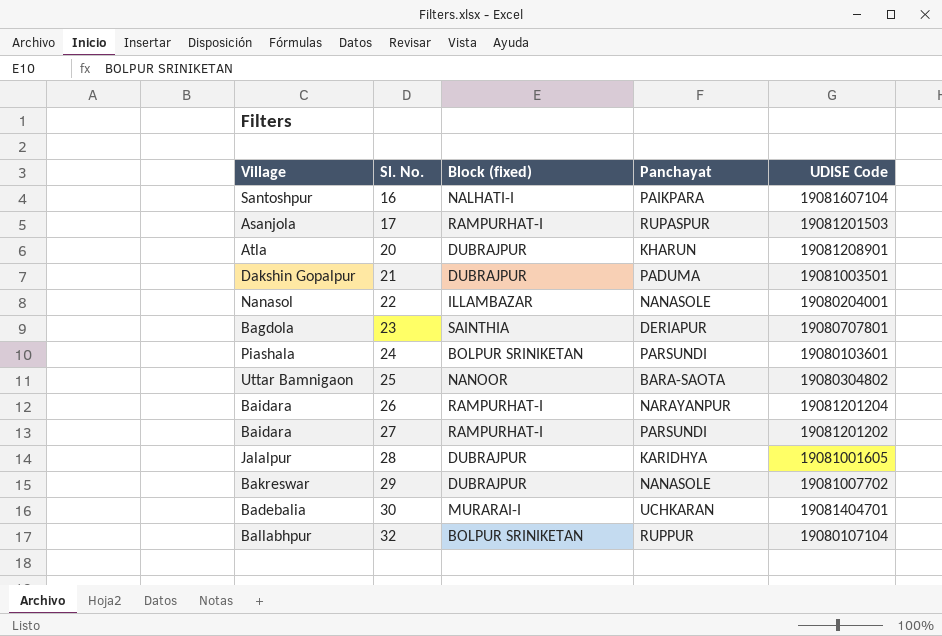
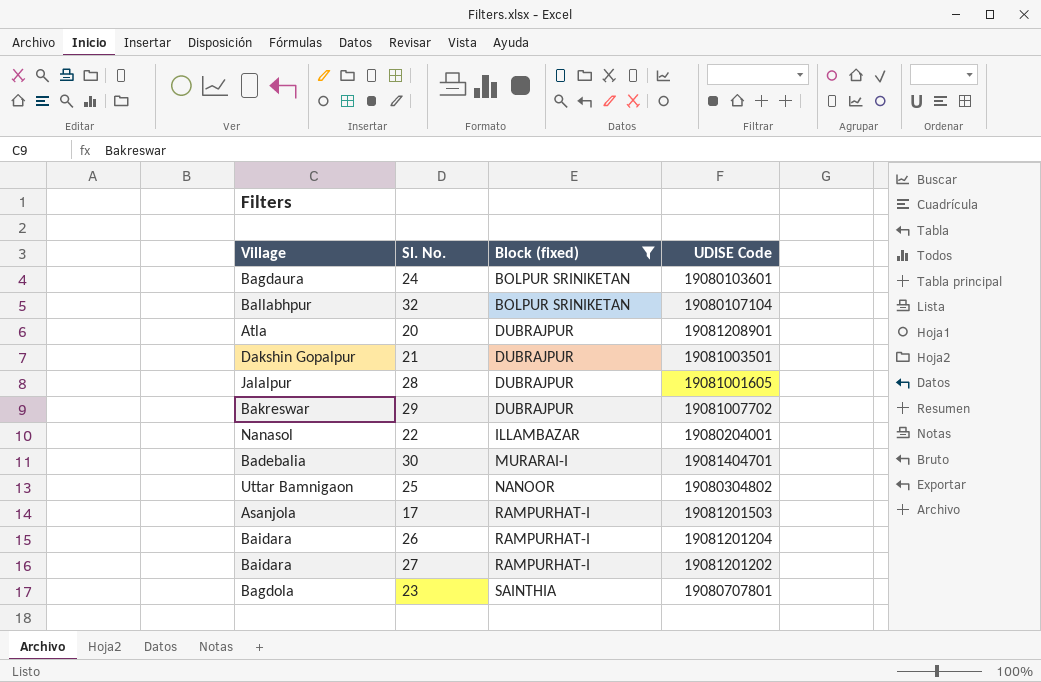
filter: none -> Block (fixed) != NALHATI-I
row order: Sl. No. ascending -> Block (fixed) ascending
column Panchayat | position: 4 -> none
24 | Village: Piashala -> Bagdaura

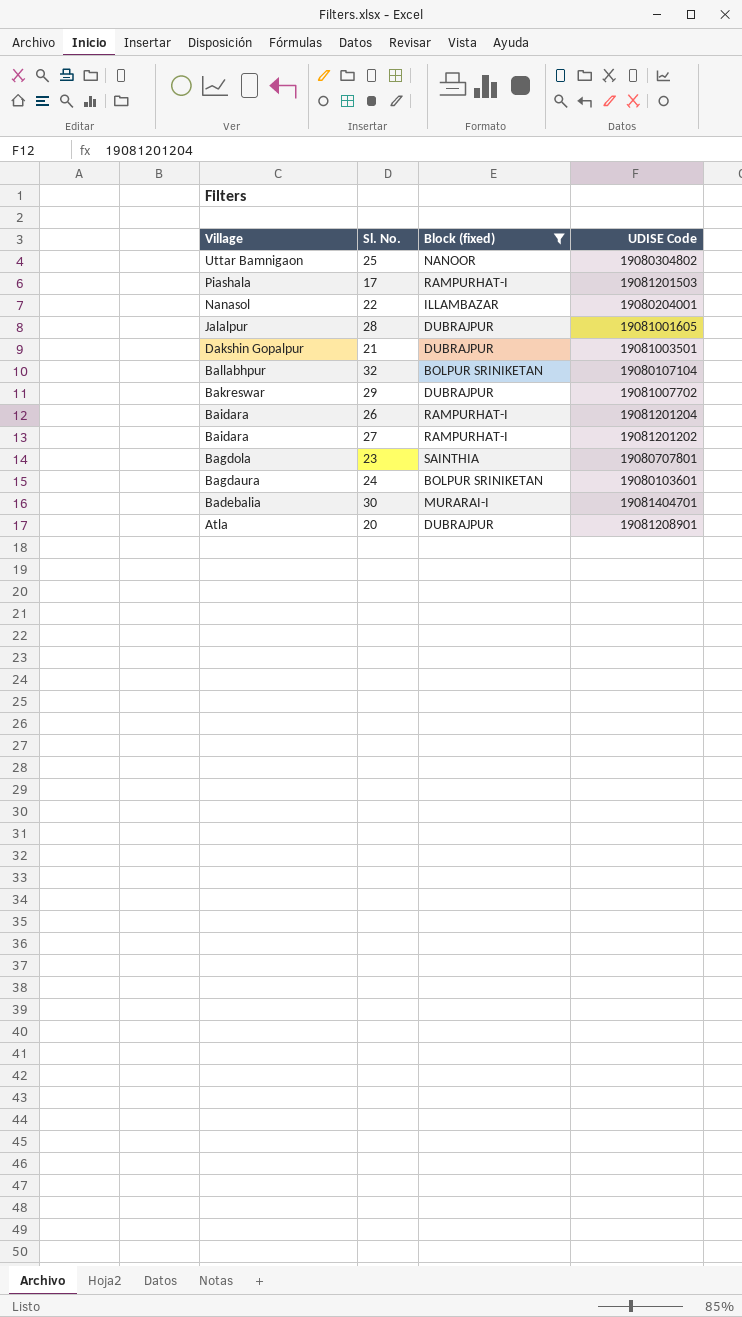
row order: Block (fixed) ascending -> Village descending
17 | Village: Asanjola -> Piashala

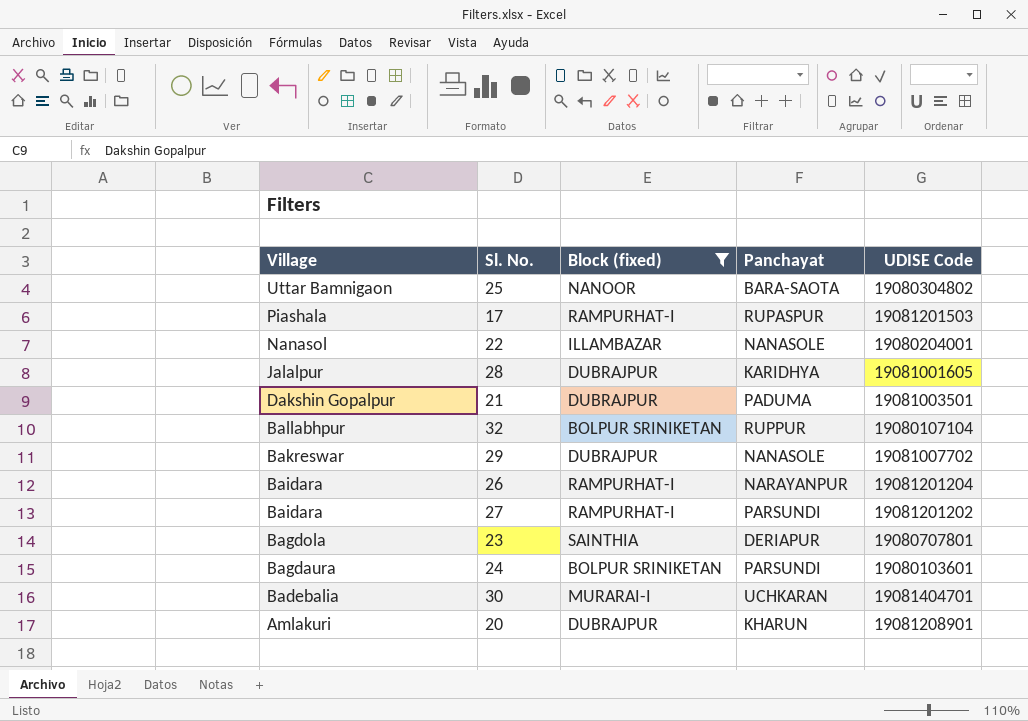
column Panchayat | position: none -> 4
20 | Village: Atla -> Amlakuri

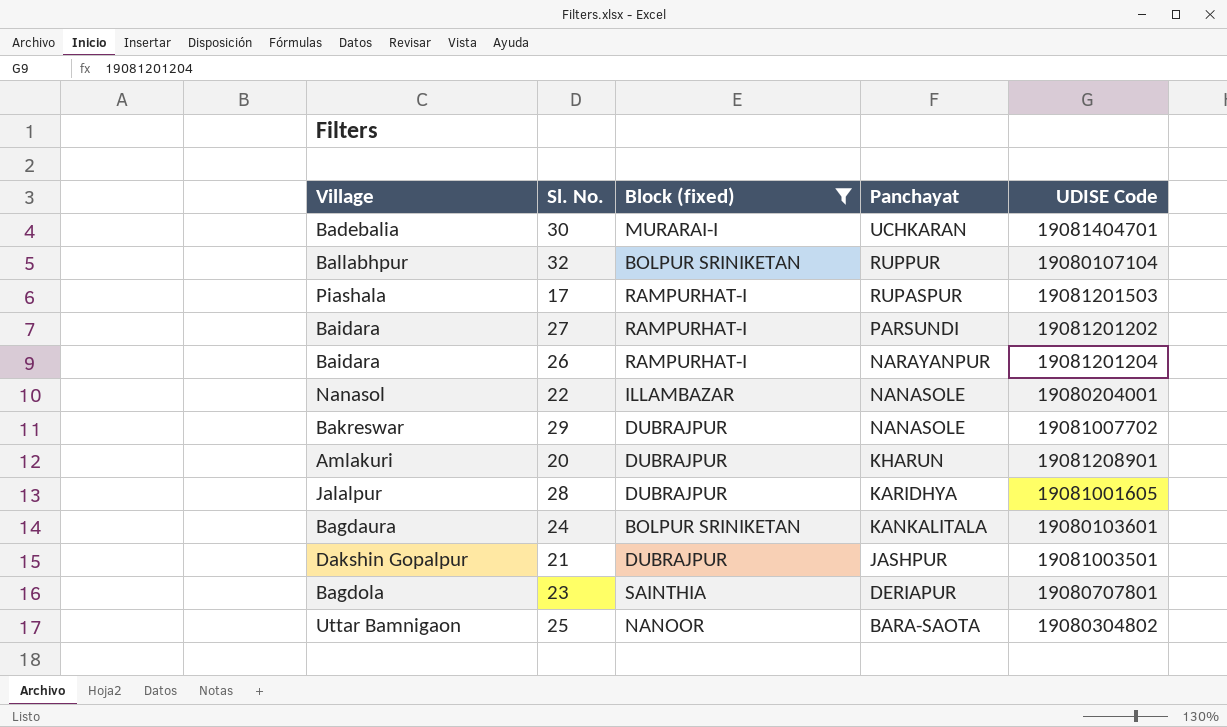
row order: Village descending -> Panchayat descending
24 | Panchayat: PARSUNDI -> KANKALITALA
21 | Panchayat: PADUMA -> JASHPUR

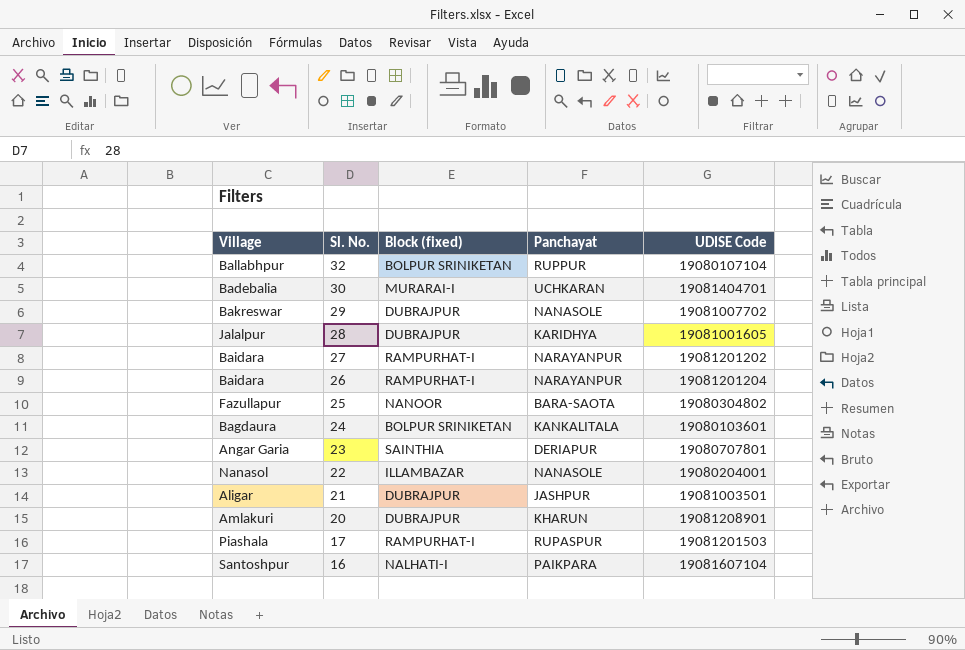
filter: Block (fixed) != NALHATI-I -> none
row order: Panchayat descending -> Sl. No. descending
27 | Panchayat: PARSUNDI -> NARAYANPUR
25 | Village: Uttar Bamnigaon -> Fazullapur
23 | Village: Bagdola -> Angar Garia
21 | Village: Dakshin Gopalpur -> Aligar

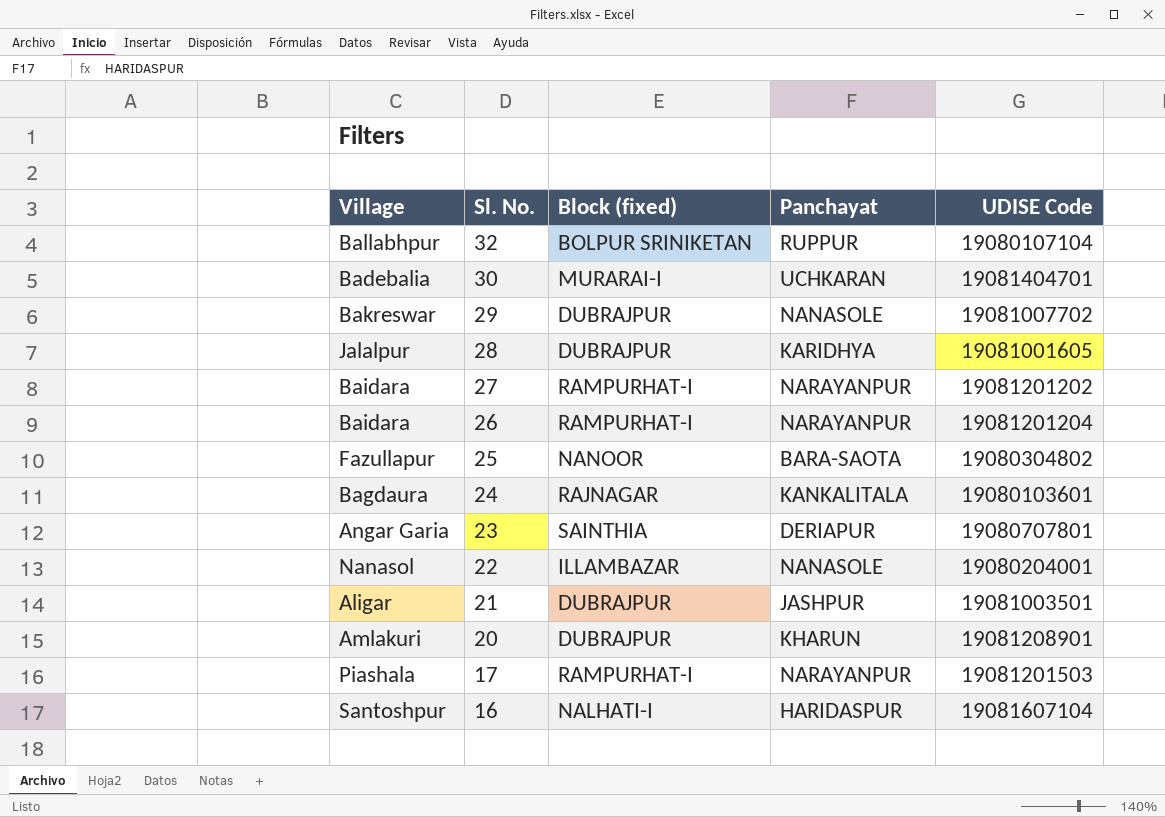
24 | Block (fixed): BOLPUR SRINIKETAN -> RAJNAGAR
17 | Panchayat: RUPASPUR -> NARAYANPUR
16 | Panchayat: PAIKPARA -> HARIDASPUR

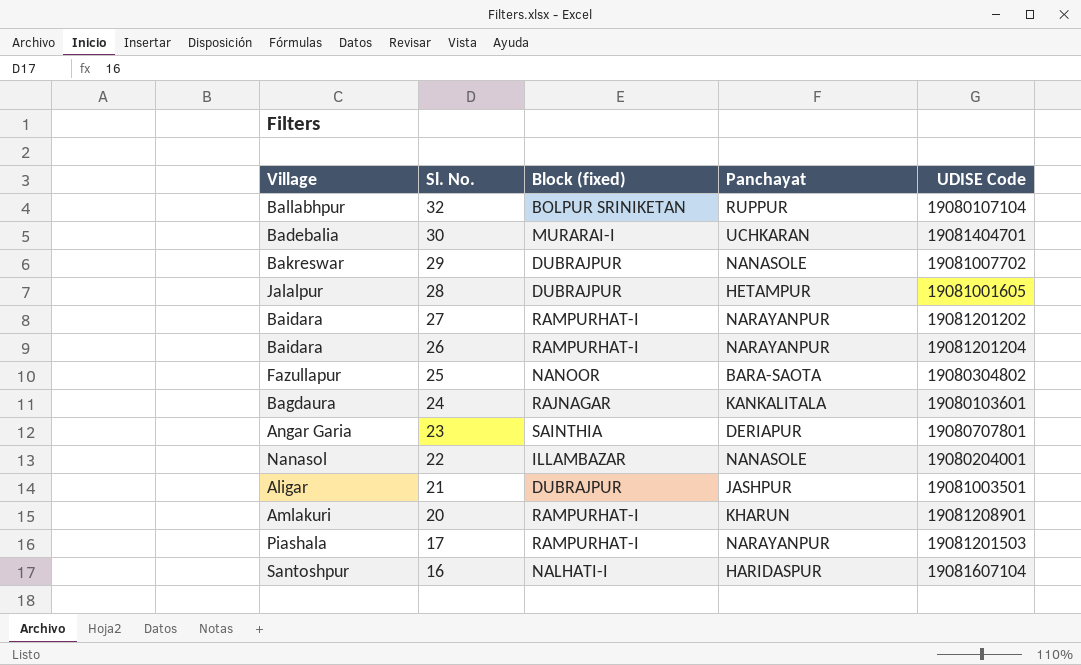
28 | Panchayat: KARIDHYA -> HETAMPUR
20 | Block (fixed): DUBRAJPUR -> RAMPURHAT-I

